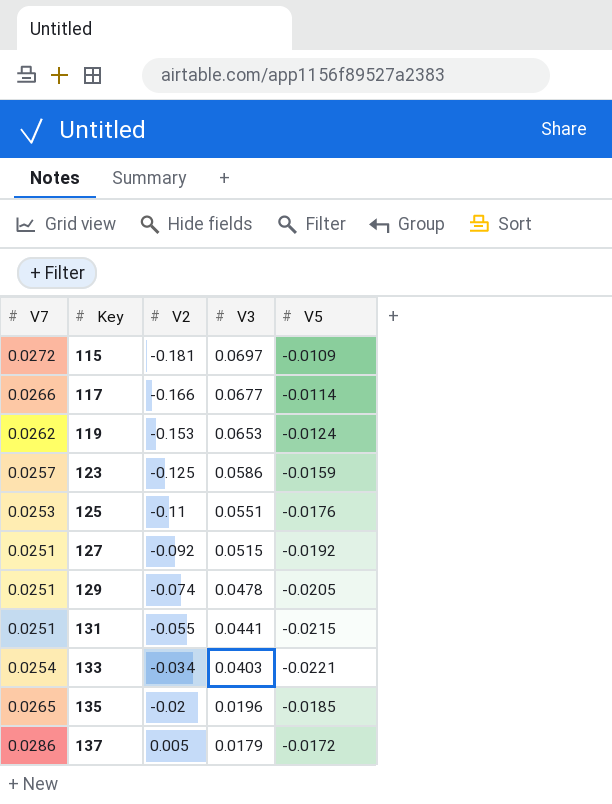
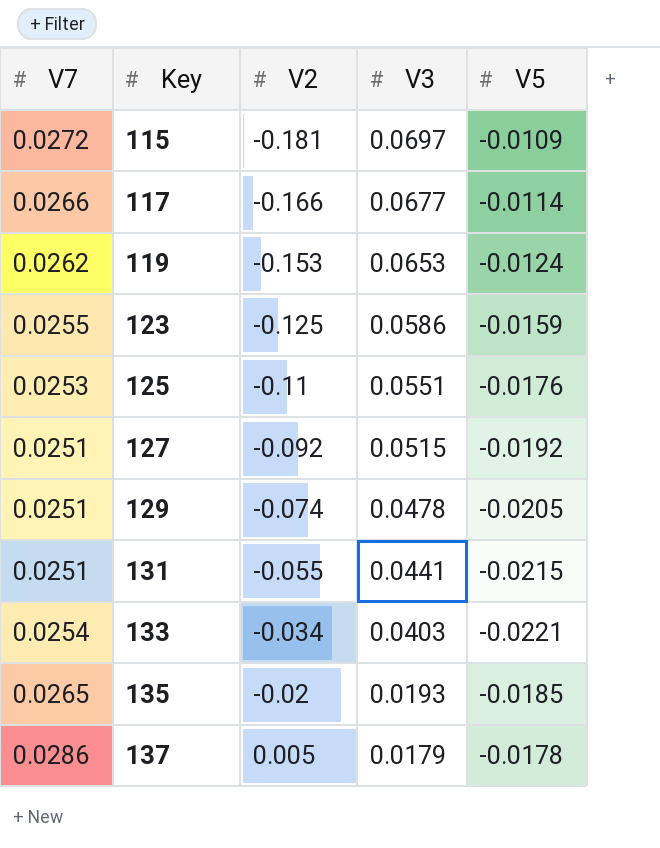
123 | V7: 0.0257 -> 0.0255
135 | V3: 0.0196 -> 0.0193
137 | V5: -0.0172 -> -0.0178

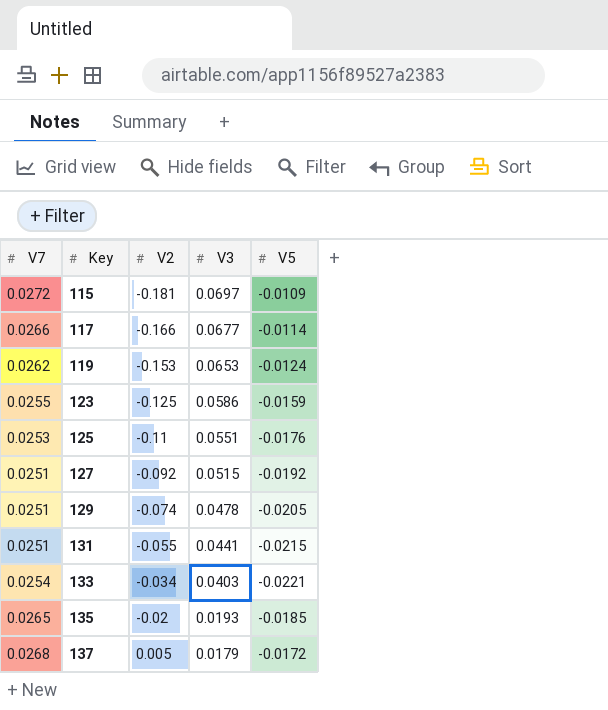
137 | V7: 0.0286 -> 0.0268
137 | V5: -0.0178 -> -0.0172

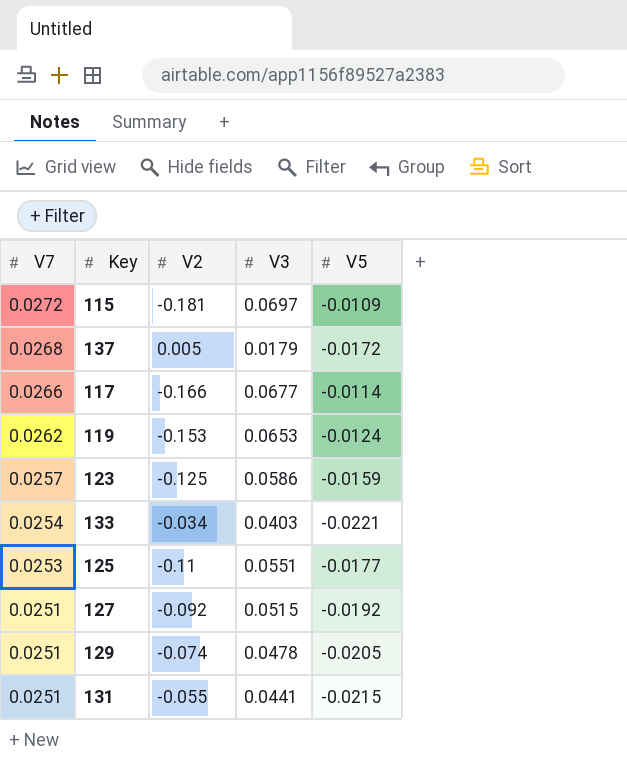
row order: Key ascending -> V7 descending
row 135: 0.0265 | -0.02 | 0.0193 | -0.0185 -> none
123 | V7: 0.0255 -> 0.0257
125 | V5: -0.0176 -> -0.0177

